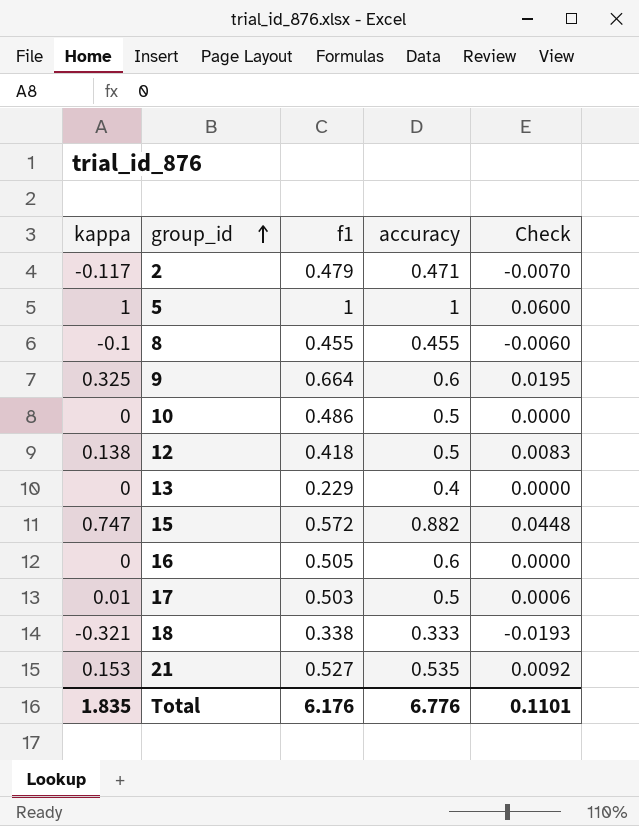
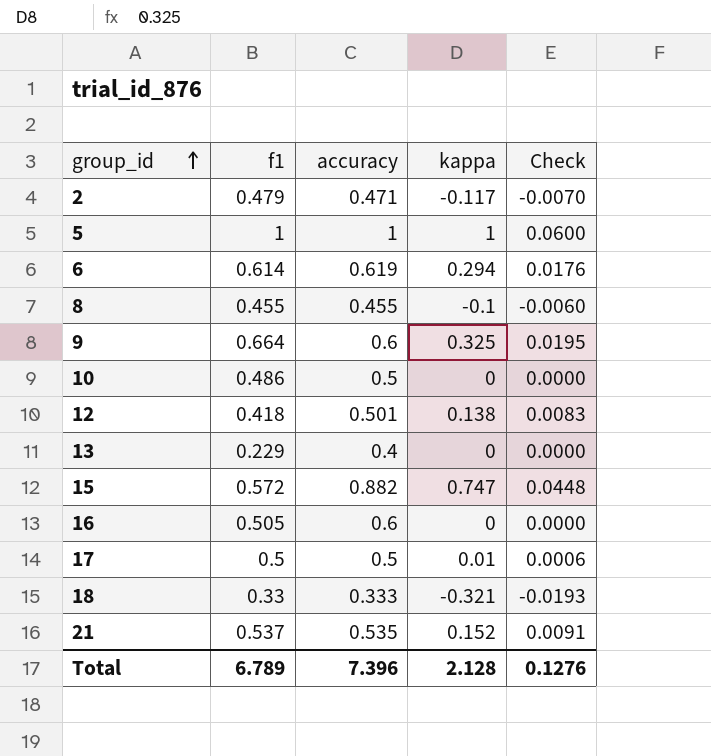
column kappa | position: 1 -> 4
row 6: none -> 0.614 | 0.619 | 0.294 | 0.0176
12 | accuracy: 0.5 -> 0.501
17 | f1: 0.503 -> 0.5
18 | f1: 0.338 -> 0.33
21 | f1: 0.527 -> 0.537
21 | kappa: 0.153 -> 0.152
21 | Check: 0.0092 -> 0.0091
Total | f1: 6.176 -> 6.789
Total | accuracy: 6.776 -> 7.396
Total | kappa: 1.835 -> 2.128
Total | Check: 0.1101 -> 0.1276

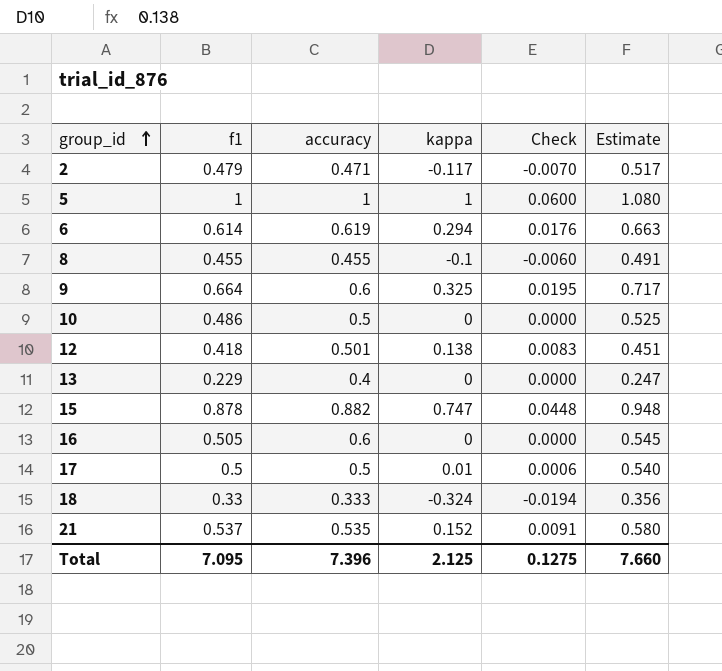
column Estimate | formula: none -> [f1] * 1.08
15 | f1: 0.572 -> 0.878
18 | kappa: -0.321 -> -0.324
18 | Check: -0.0193 -> -0.0194
Total | f1: 6.789 -> 7.095
Total | kappa: 2.128 -> 2.125
Total | Check: 0.1276 -> 0.1275

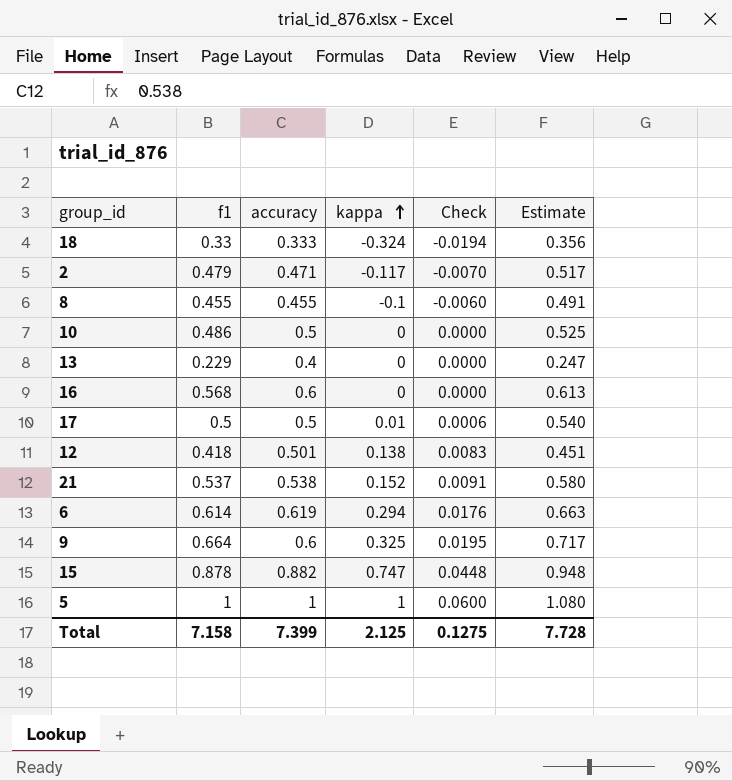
row order: group_id ascending -> kappa ascending
16 | f1: 0.505 -> 0.568
16 | Estimate: 0.545 -> 0.613
21 | accuracy: 0.535 -> 0.538
Total | f1: 7.095 -> 7.158
Total | accuracy: 7.396 -> 7.399
Total | Estimate: 7.660 -> 7.728

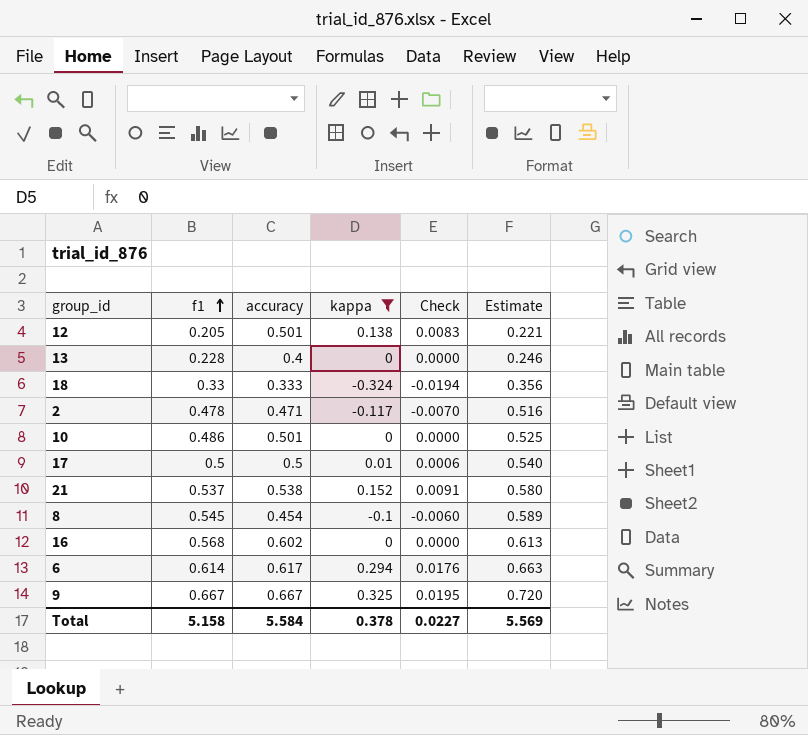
filter: none -> kappa <= 0.325
row order: kappa ascending -> f1 ascending
12 | f1: 0.418 -> 0.205
12 | Estimate: 0.451 -> 0.221
13 | f1: 0.229 -> 0.228
13 | Estimate: 0.247 -> 0.246
2 | f1: 0.479 -> 0.478
2 | Estimate: 0.517 -> 0.516
10 | accuracy: 0.5 -> 0.501
8 | f1: 0.455 -> 0.545
8 | accuracy: 0.455 -> 0.454
8 | Estimate: 0.491 -> 0.589
16 | accuracy: 0.6 -> 0.602
6 | accuracy: 0.619 -> 0.617
9 | f1: 0.664 -> 0.667
9 | accuracy: 0.6 -> 0.667
9 | Estimate: 0.717 -> 0.720
Total | f1: 7.158 -> 5.158
Total | accuracy: 7.399 -> 5.584
Total | kappa: 2.125 -> 0.378
Total | Check: 0.1275 -> 0.0227
Total | Estimate: 7.728 -> 5.569

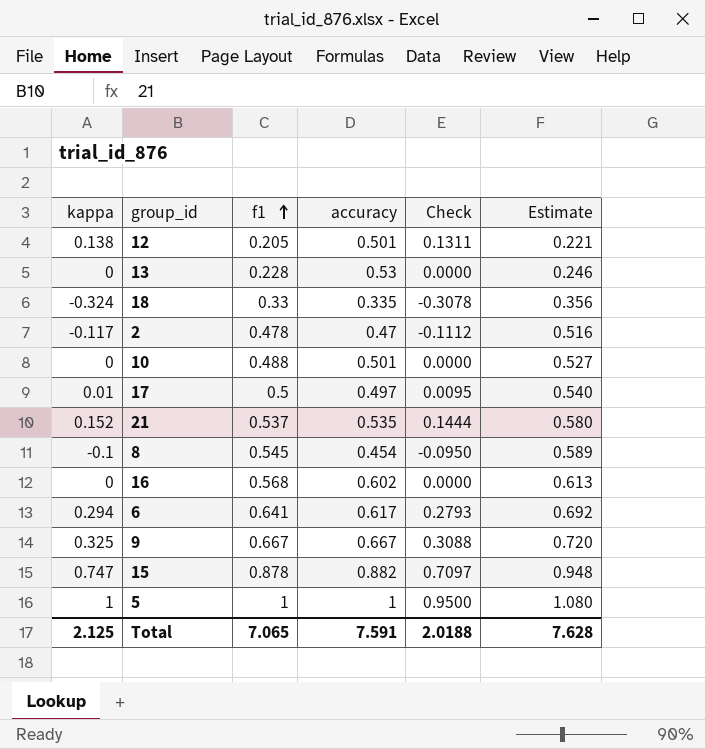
filter: kappa <= 0.325 -> none
column kappa | position: 4 -> 1
column Check | formula: [kappa] * 0.06 -> [kappa] * 0.95
13 | accuracy: 0.4 -> 0.53
18 | accuracy: 0.333 -> 0.335
2 | accuracy: 0.471 -> 0.47
10 | f1: 0.486 -> 0.488
10 | Estimate: 0.525 -> 0.527
17 | accuracy: 0.5 -> 0.497
21 | accuracy: 0.538 -> 0.535
6 | f1: 0.614 -> 0.641
6 | Estimate: 0.663 -> 0.692
Total | kappa: 0.378 -> 2.125
Total | f1: 5.158 -> 7.065
Total | accuracy: 5.584 -> 7.591
Total | Check: 0.0227 -> 2.0188
Total | Estimate: 5.569 -> 7.628

